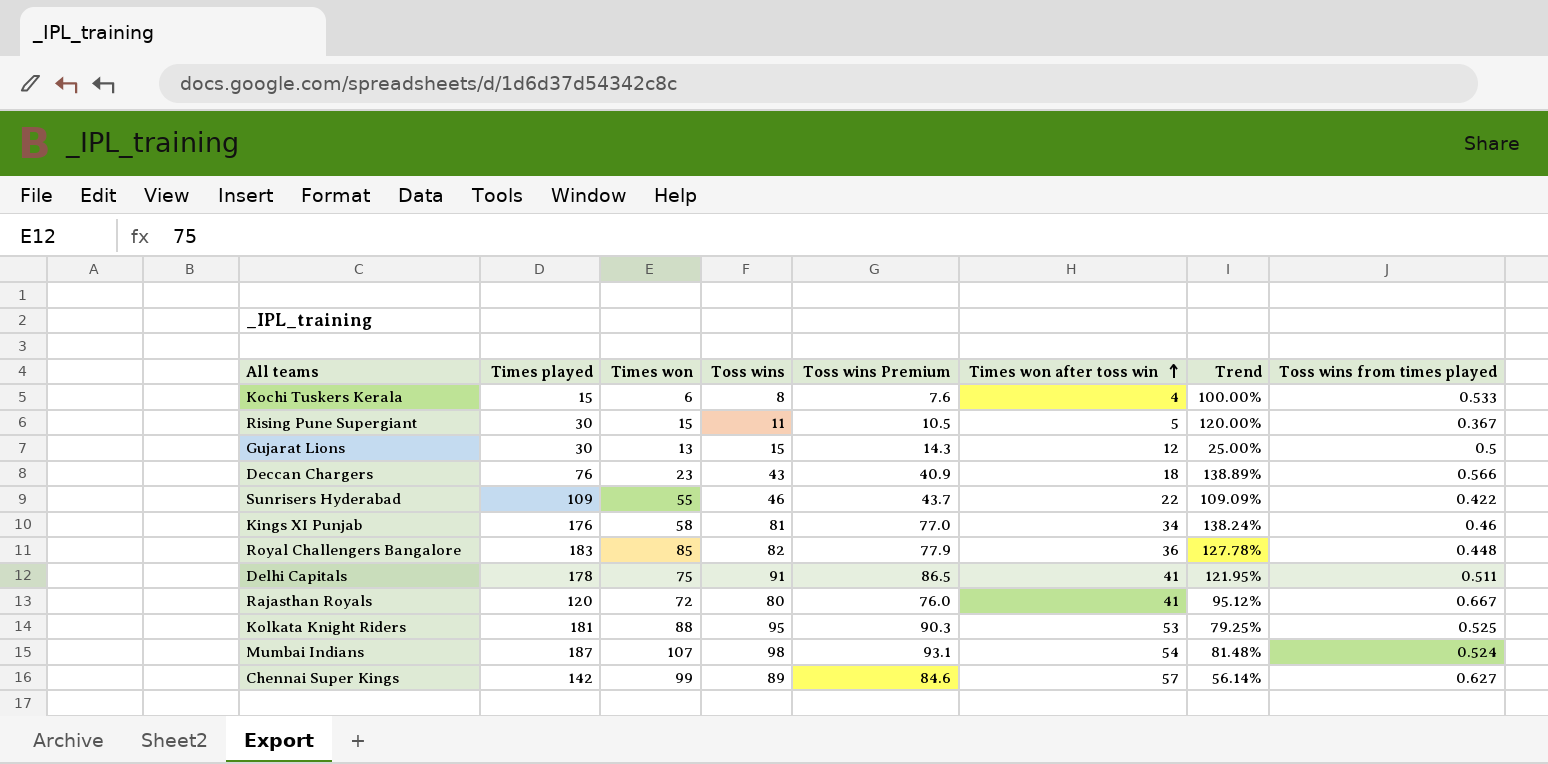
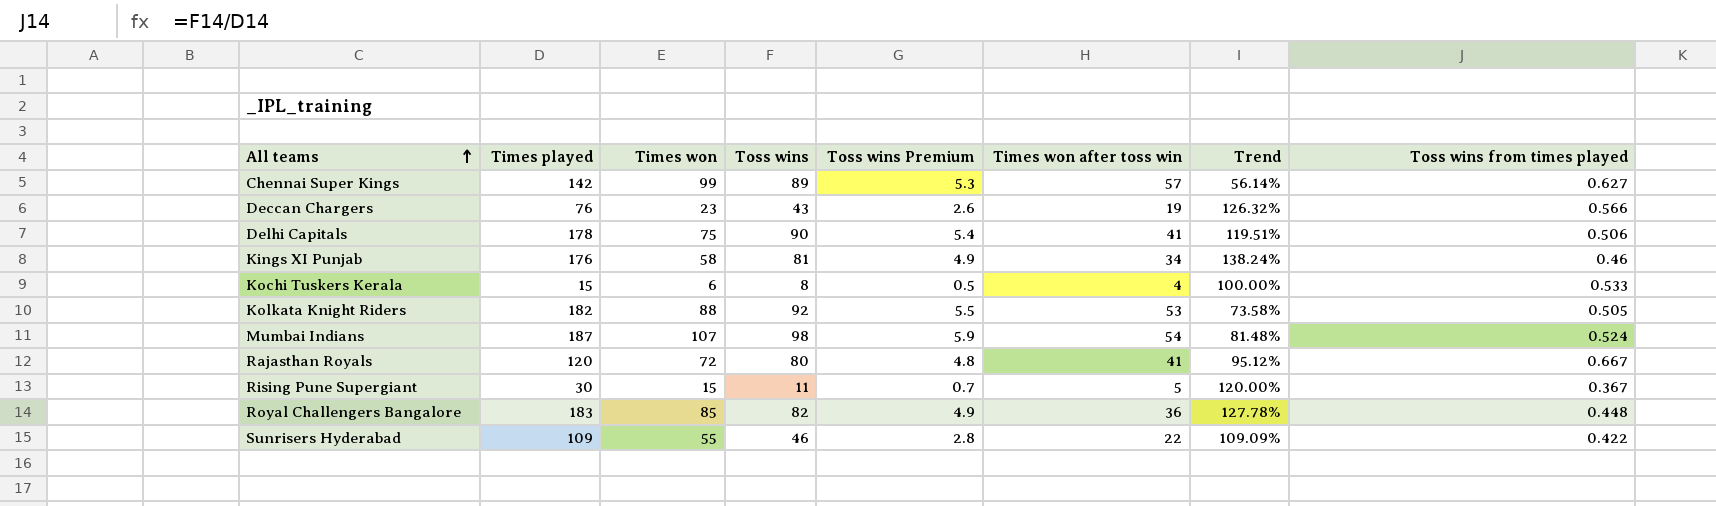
row order: Times won after toss win ascending -> All teams ascending
column Toss wins Premium | formula: [Toss wins] * 0.95 -> [Toss wins] * 0.06
row Gujarat Lions: 30 | 13 | 15 | 14.3 | 12 | 25.00% | 0.5 -> none
Deccan Chargers | Times won after toss win: 18 -> 19
Deccan Chargers | Trend: 138.89% -> 126.32%
Delhi Capitals | Toss wins: 91 -> 90
Delhi Capitals | Trend: 121.95% -> 119.51%
Delhi Capitals | Toss wins from times played: 0.511 -> 0.506
Kolkata Knight Riders | Times played: 181 -> 182
Kolkata Knight Riders | Toss wins: 95 -> 92
Kolkata Knight Riders | Trend: 79.25% -> 73.58%
Kolkata Knight Riders | Toss wins from times played: 0.525 -> 0.505

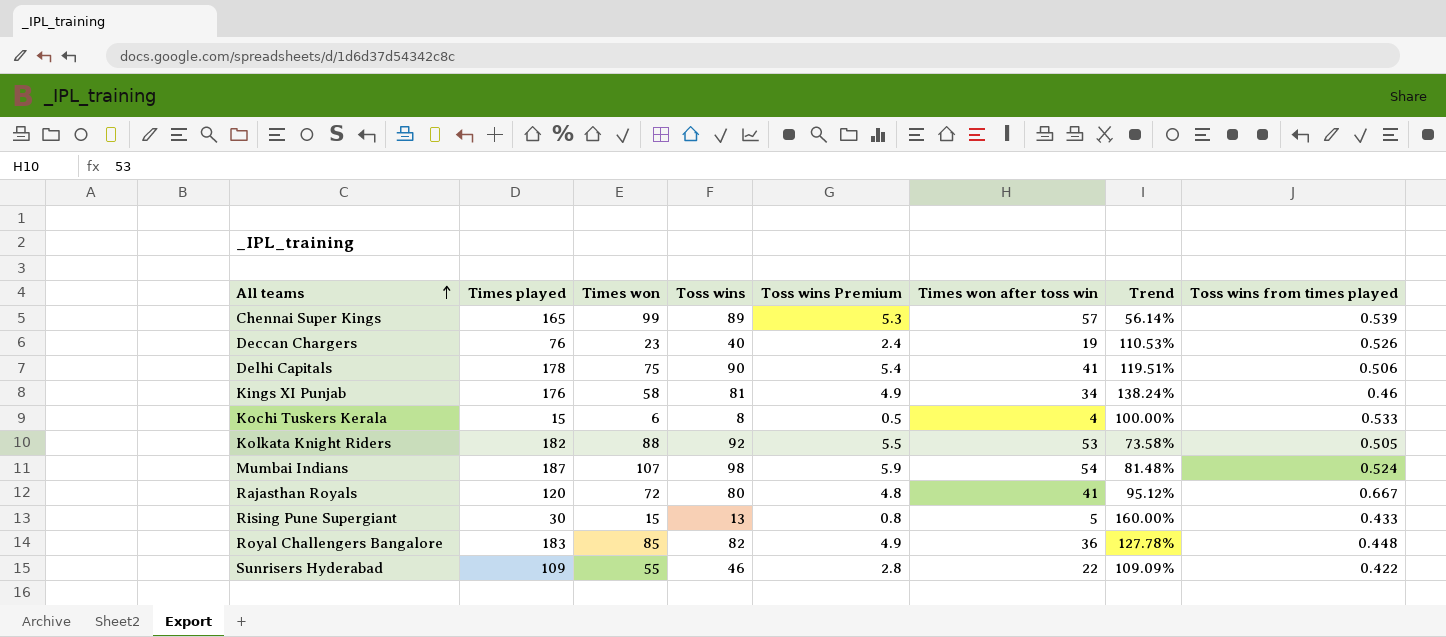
Chennai Super Kings | Times played: 142 -> 165
Chennai Super Kings | Toss wins from times played: 0.627 -> 0.539
Deccan Chargers | Toss wins: 43 -> 40
Deccan Chargers | Toss wins Premium: 2.6 -> 2.4
Deccan Chargers | Trend: 126.32% -> 110.53%
Deccan Chargers | Toss wins from times played: 0.566 -> 0.526
Rising Pune Supergiant | Toss wins: 11 -> 13
Rising Pune Supergiant | Toss wins Premium: 0.7 -> 0.8
Rising Pune Supergiant | Trend: 120.00% -> 160.00%
Rising Pune Supergiant | Toss wins from times played: 0.367 -> 0.433

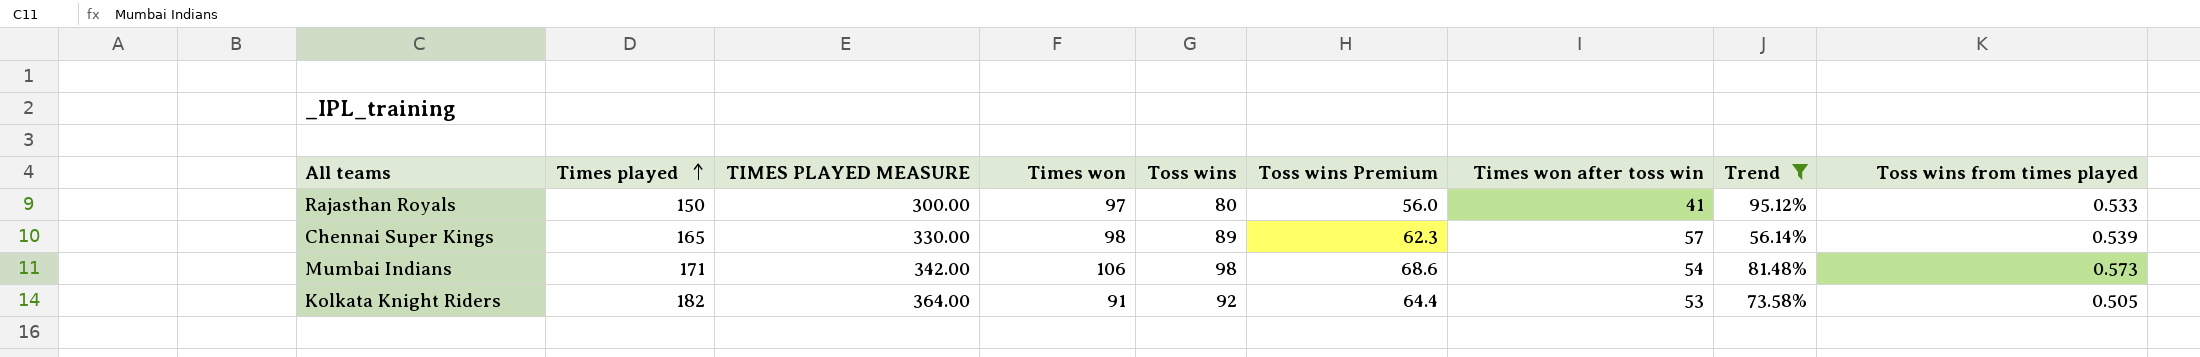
filter: none -> Trend <= 95.12%
row order: All teams ascending -> Times played ascending
column TIMES PLAYED MEASURE | formula: none -> [Times played] * 2
column Toss wins Premium | formula: [Toss wins] * 0.06 -> [Toss wins] * 0.7
Rajasthan Royals | Times played: 120 -> 150
Rajasthan Royals | Times won: 72 -> 97
Rajasthan Royals | Toss wins from times played: 0.667 -> 0.533
Chennai Super Kings | Times won: 99 -> 98
Mumbai Indians | Times played: 187 -> 171
Mumbai Indians | Times won: 107 -> 106
Mumbai Indians | Toss wins from times played: 0.524 -> 0.573
Kolkata Knight Riders | Times won: 88 -> 91

